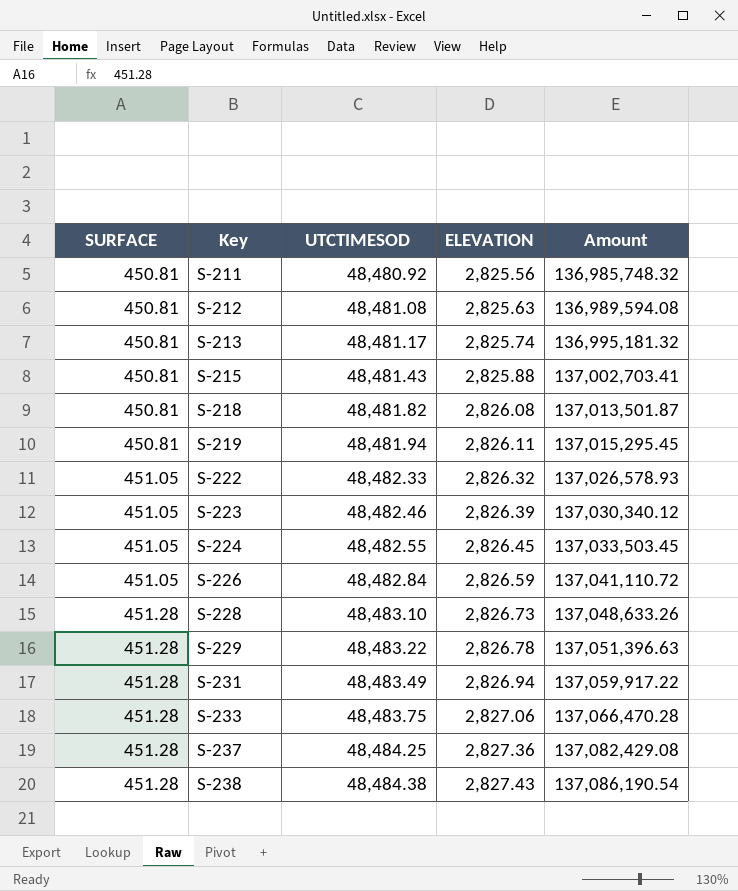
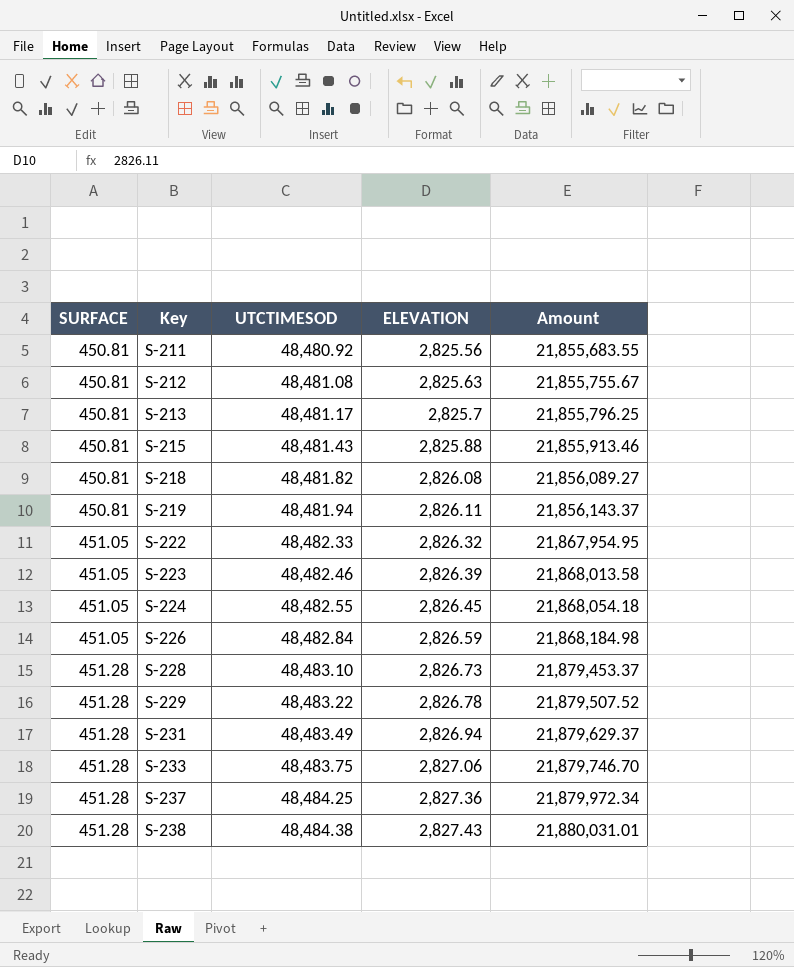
column Amount | formula: [UTCTIMESOD] * [ELEVATION] -> [SURFACE] * [UTCTIMESOD]
S-213 | ELEVATION: 2,825.74 -> 2,825.7

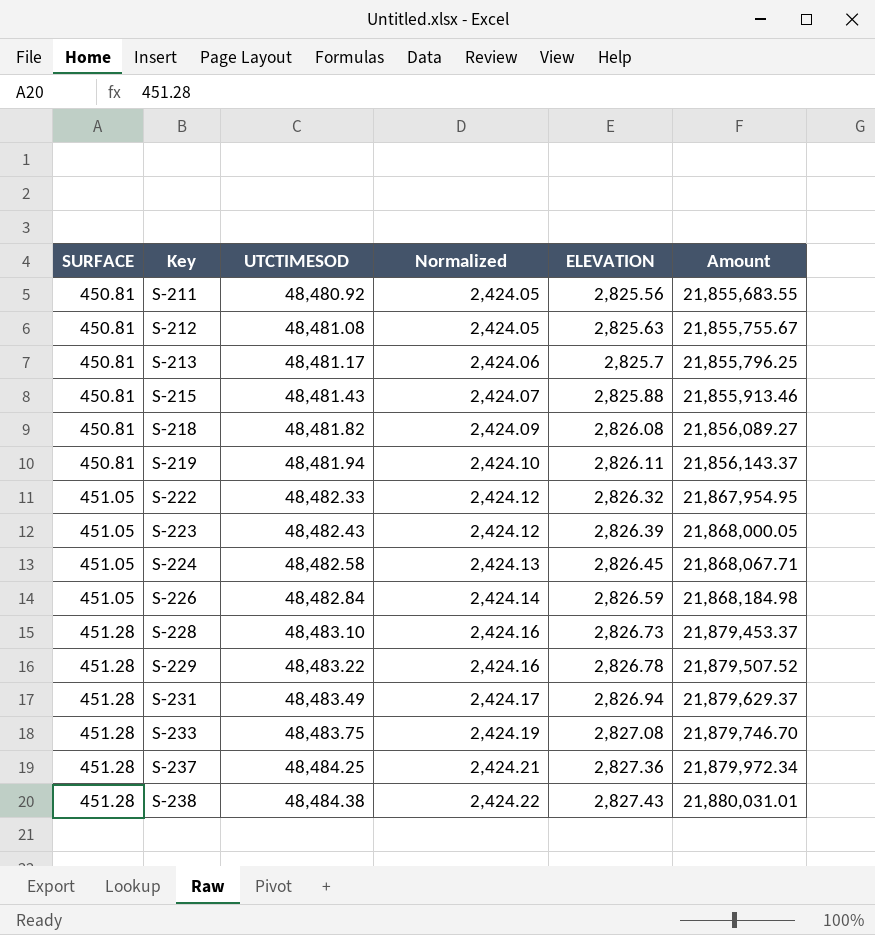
column Normalized | formula: none -> [UTCTIMESOD] * 0.05
S-223 | UTCTIMESOD: 48,482.46 -> 48,482.43
S-223 | Amount: 21,868,013.58 -> 21,868,000.05
S-224 | UTCTIMESOD: 48,482.55 -> 48,482.58
S-224 | Amount: 21,868,054.18 -> 21,868,067.71
S-233 | ELEVATION: 2,827.06 -> 2,827.08

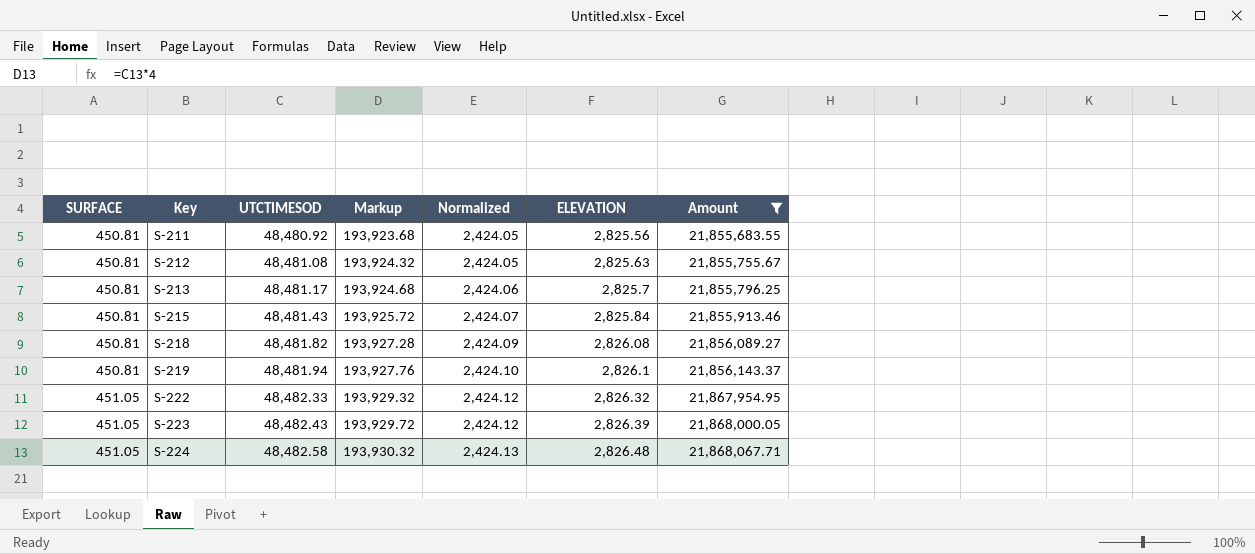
filter: none -> Amount <= 21,868,067.71
column Markup | formula: none -> [UTCTIMESOD] * 4
S-215 | ELEVATION: 2,825.88 -> 2,825.84
S-219 | ELEVATION: 2,826.11 -> 2,826.1
S-224 | ELEVATION: 2,826.45 -> 2,826.48

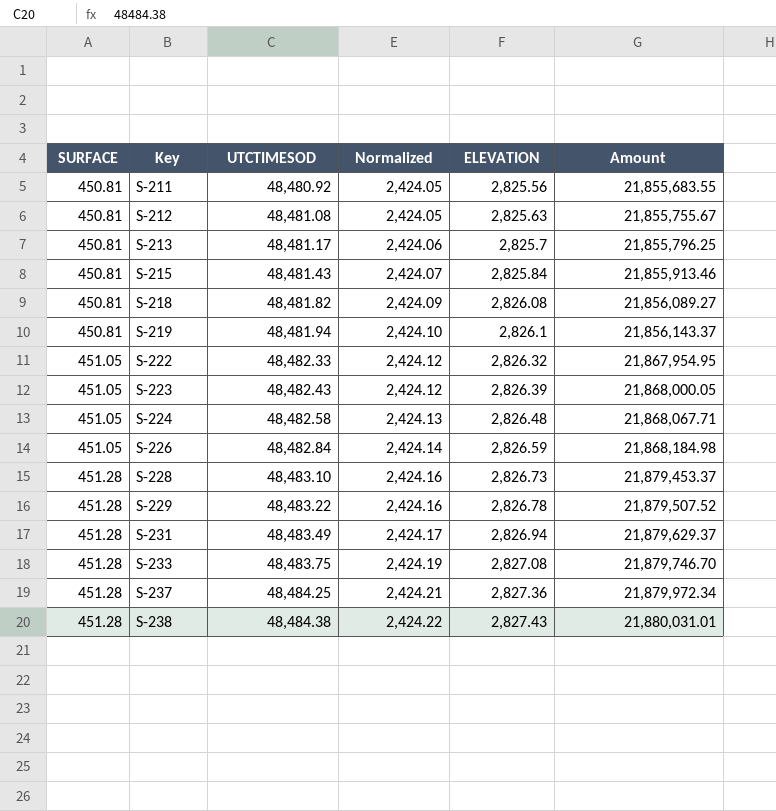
filter: Amount <= 21,868,067.71 -> none
column Markup | formula: [UTCTIMESOD] * 4 -> none

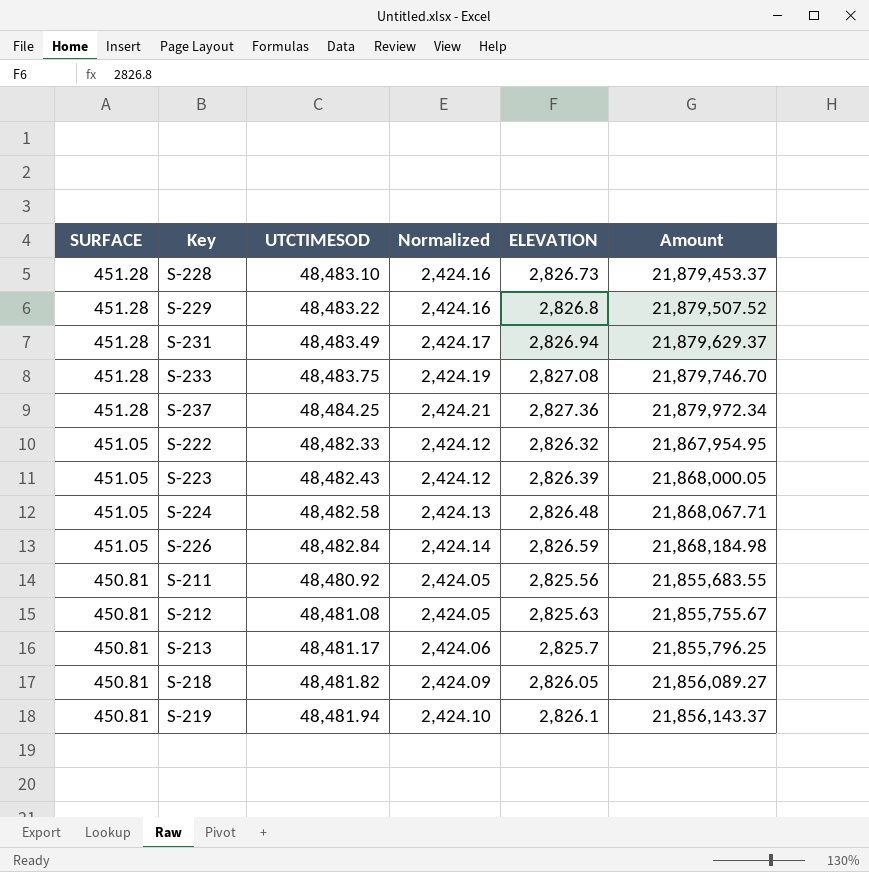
row order: SURFACE ascending -> SURFACE descending
row S-215: 450.81 | 48,481.43 | 2,424.07 | 2,825.84 | 21,855,913.46 -> none
row S-238: 451.28 | 48,484.38 | 2,424.22 | 2,827.43 | 21,880,031.01 -> none
S-229 | ELEVATION: 2,826.78 -> 2,826.8
S-218 | ELEVATION: 2,826.08 -> 2,826.05

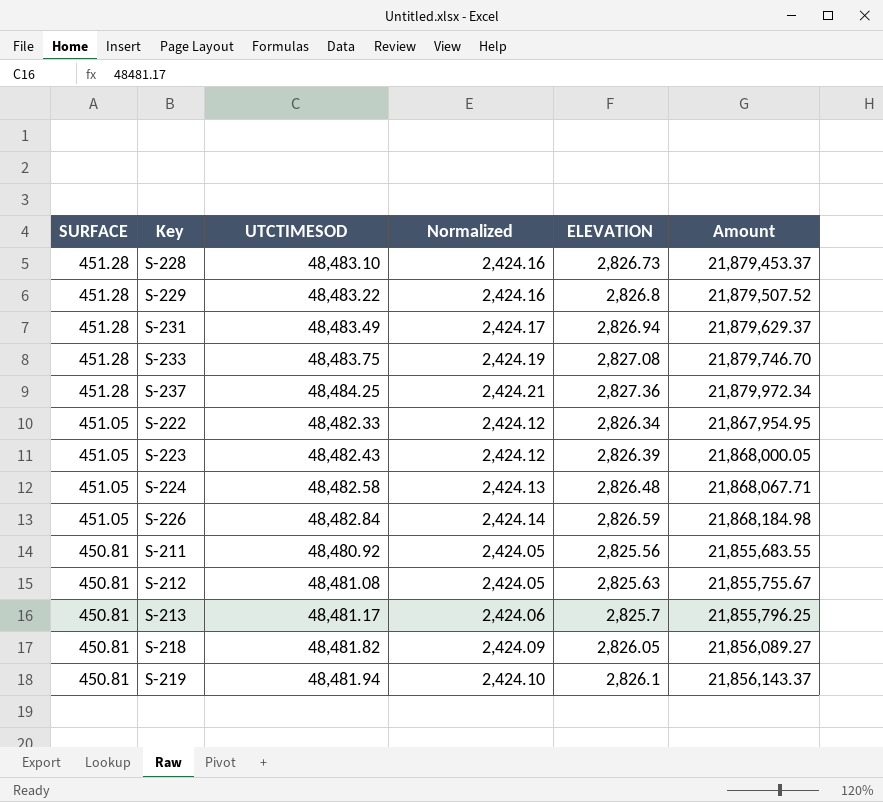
S-222 | ELEVATION: 2,826.32 -> 2,826.34

